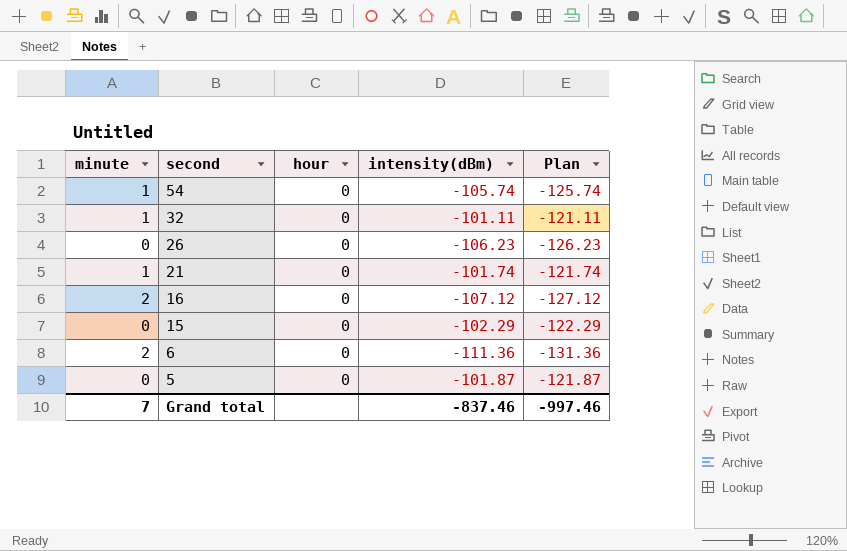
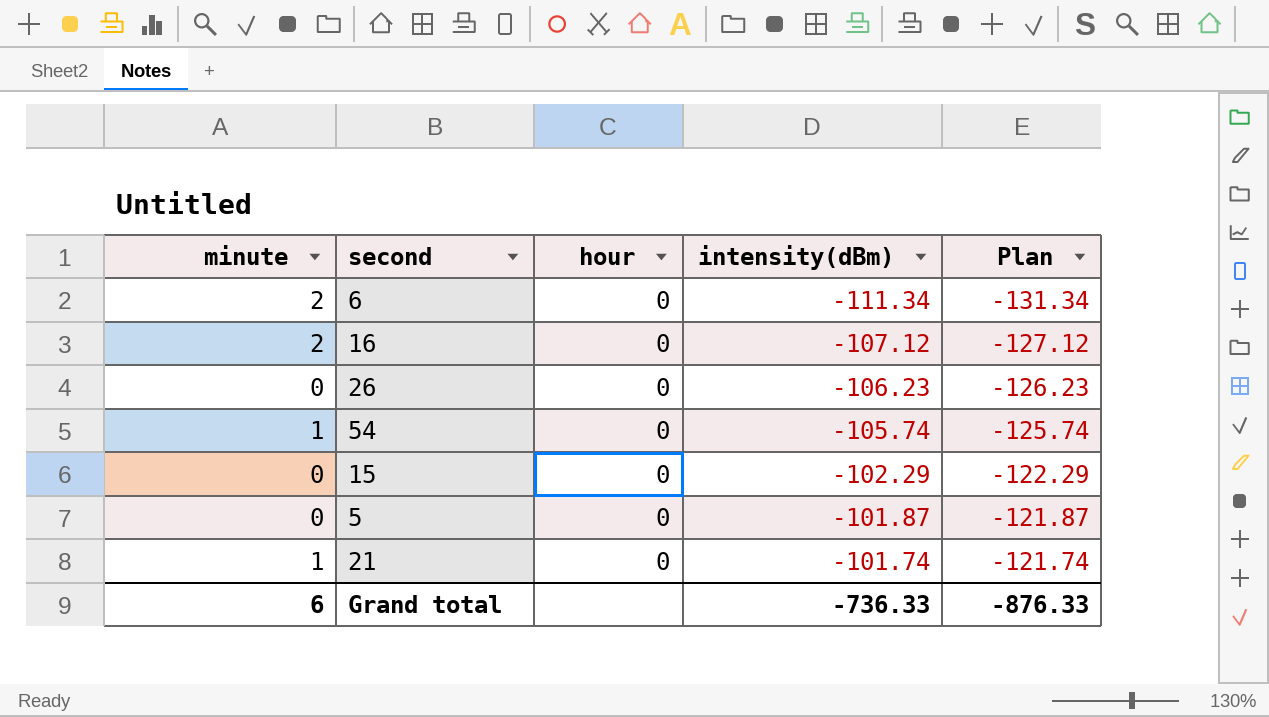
row order: second descending -> intensity(dBm) ascending
row 32: 1 | 0 | -101.11 | -121.11 -> none
6 | intensity(dBm): -111.36 -> -111.34
6 | Plan: -131.36 -> -131.34
Grand total | minute: 7 -> 6
Grand total | intensity(dBm): -837.46 -> -736.33
Grand total | Plan: -997.46 -> -876.33

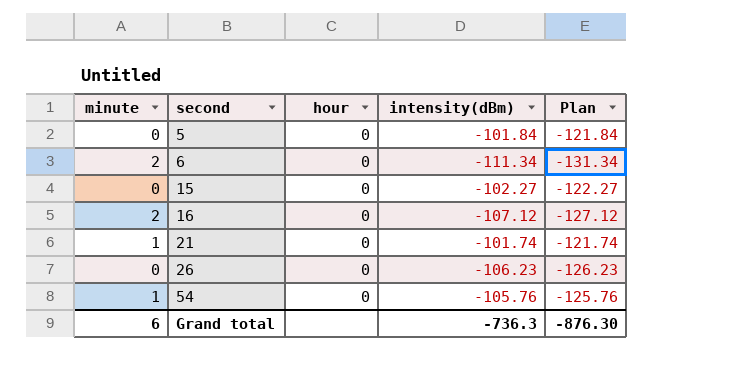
row order: intensity(dBm) ascending -> second ascending
5 | intensity(dBm): -101.87 -> -101.84
5 | Plan: -121.87 -> -121.84
15 | intensity(dBm): -102.29 -> -102.27
15 | Plan: -122.29 -> -122.27
54 | intensity(dBm): -105.74 -> -105.76
54 | Plan: -125.74 -> -125.76
Grand total | intensity(dBm): -736.33 -> -736.3
Grand total | Plan: -876.33 -> -876.30

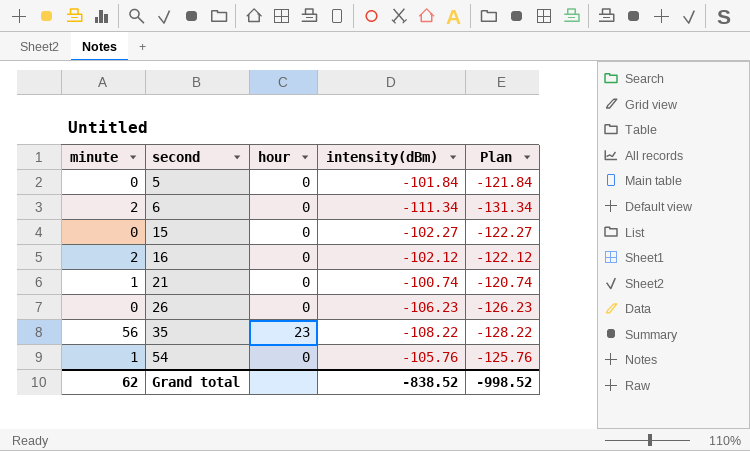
16 | intensity(dBm): -107.12 -> -102.12
16 | Plan: -127.12 -> -122.12
21 | intensity(dBm): -101.74 -> -100.74
21 | Plan: -121.74 -> -120.74
row 35: none -> 56 | 23 | -108.22 | -128.22
Grand total | minute: 6 -> 62
Grand total | intensity(dBm): -736.3 -> -838.52
Grand total | Plan: -876.30 -> -998.52

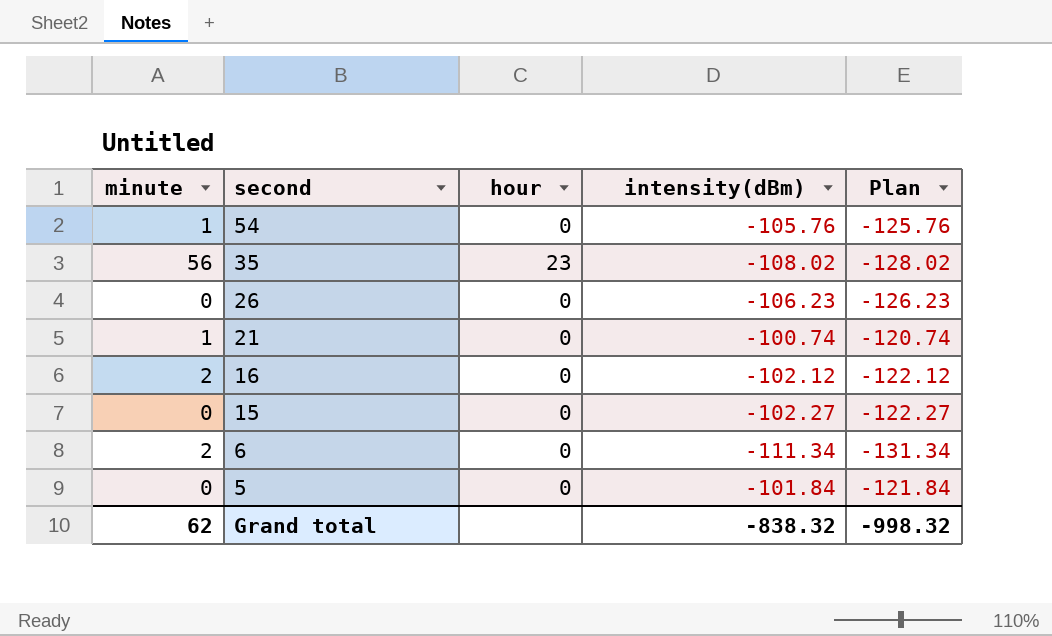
row order: second ascending -> second descending
35 | intensity(dBm): -108.22 -> -108.02
35 | Plan: -128.22 -> -128.02
Grand total | intensity(dBm): -838.52 -> -838.32
Grand total | Plan: -998.52 -> -998.32

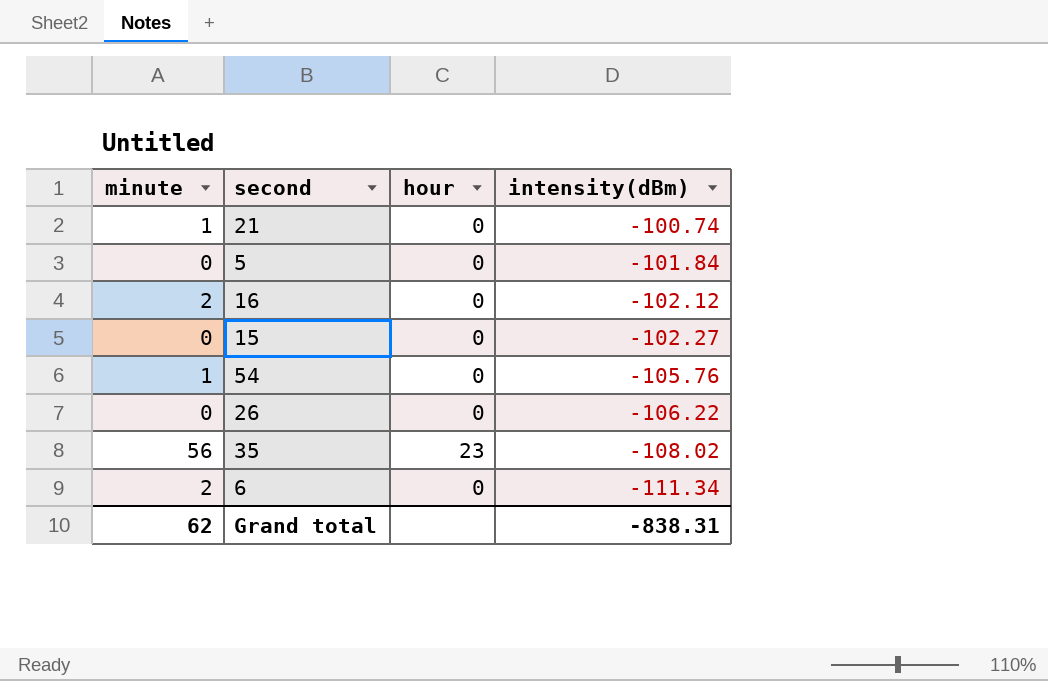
row order: second descending -> intensity(dBm) descending
column Plan | formula: [intensity(dBm)] - 20 -> none
26 | intensity(dBm): -106.23 -> -106.22
Grand total | intensity(dBm): -838.32 -> -838.31

